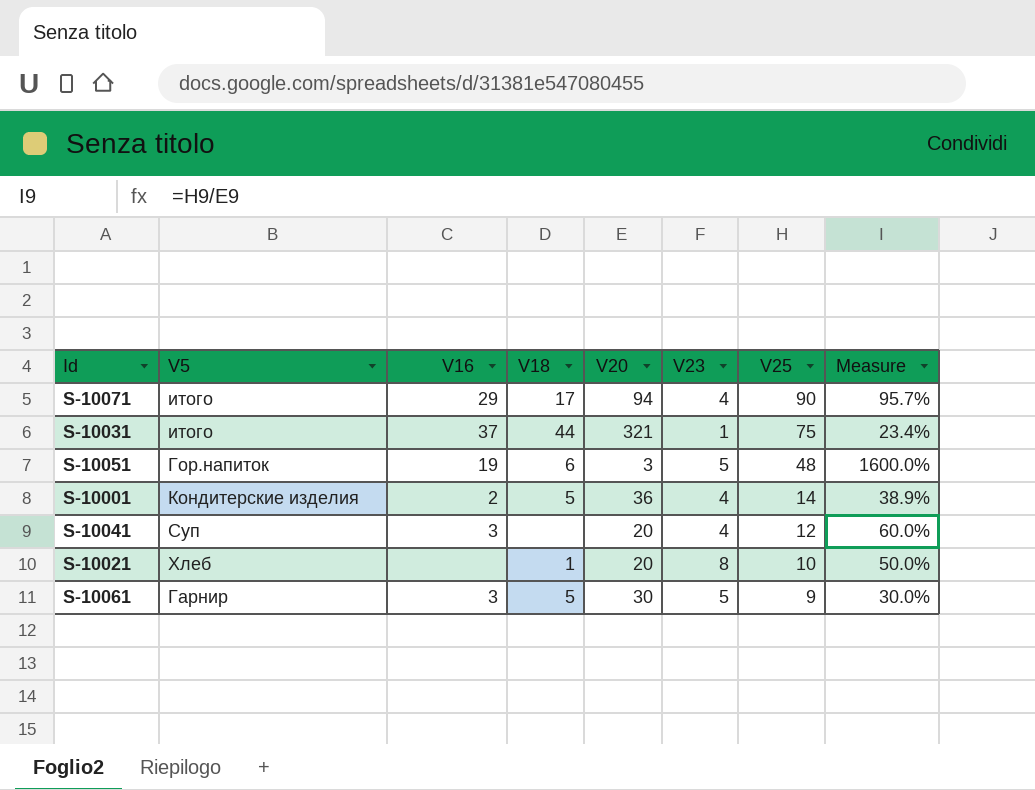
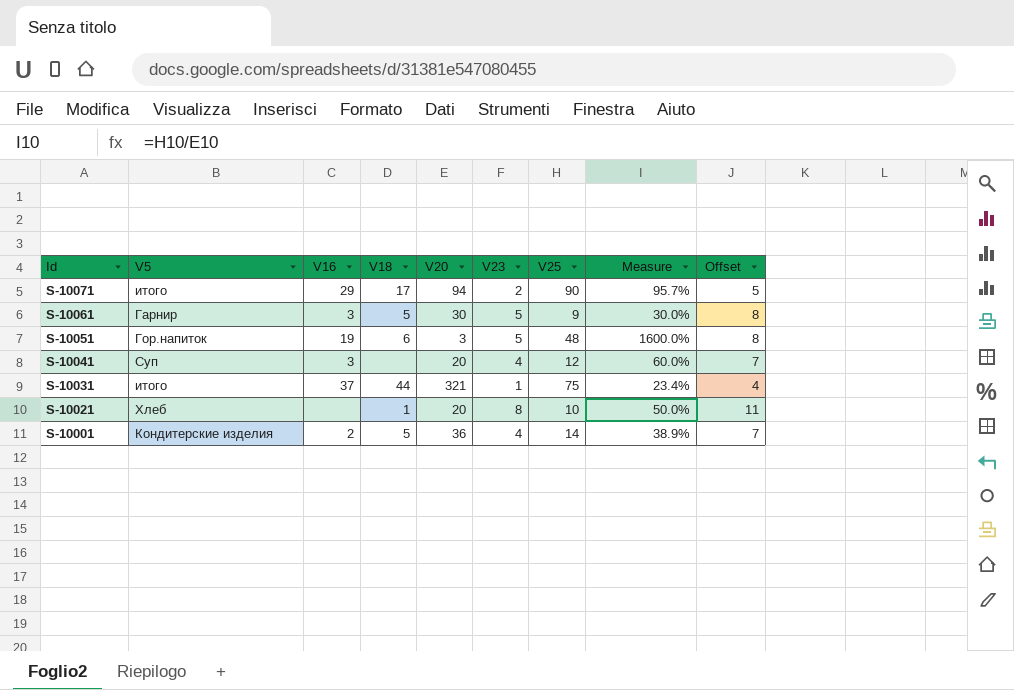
row order: V25 descending -> Id descending
column Offset | formula: none -> [V23] + 3
S-10071 | V23: 4 -> 2

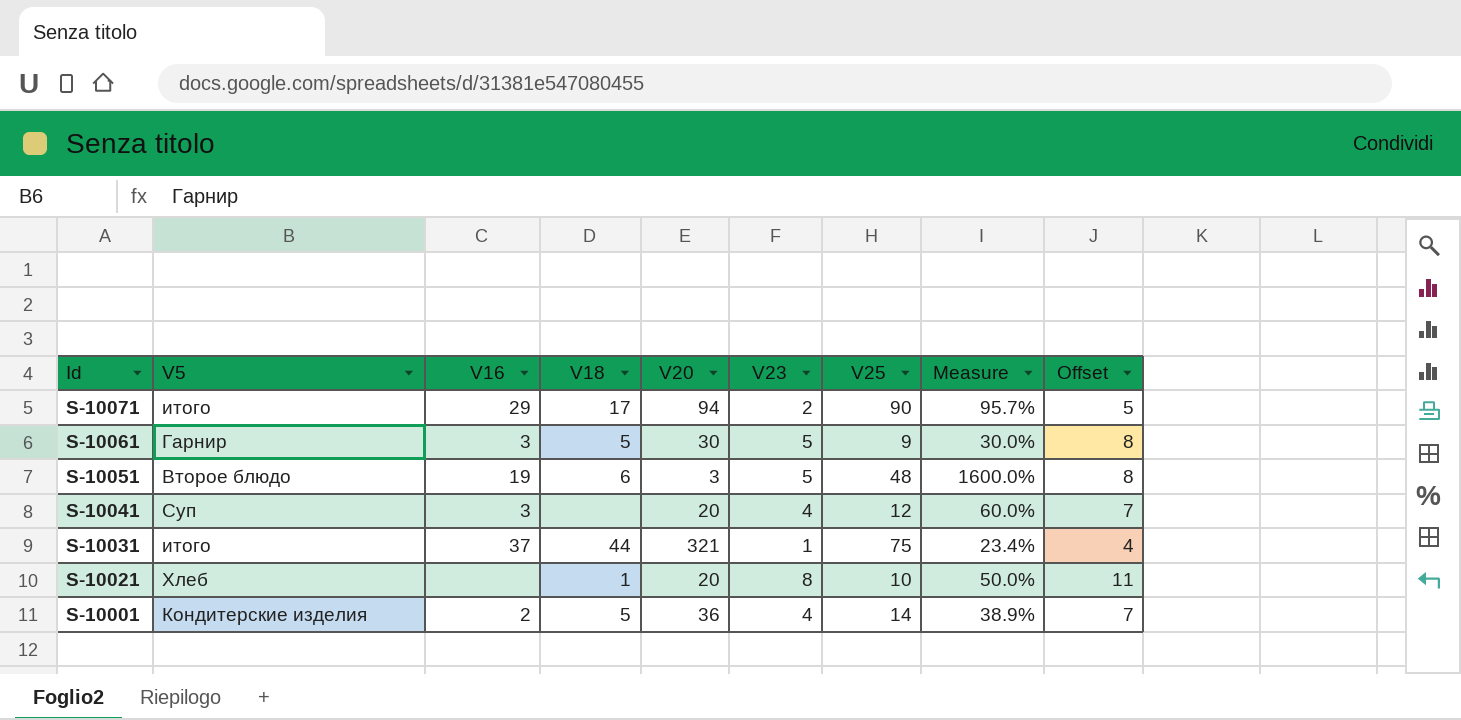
S-10051 | V5: Гор.напиток -> Второе блюдо

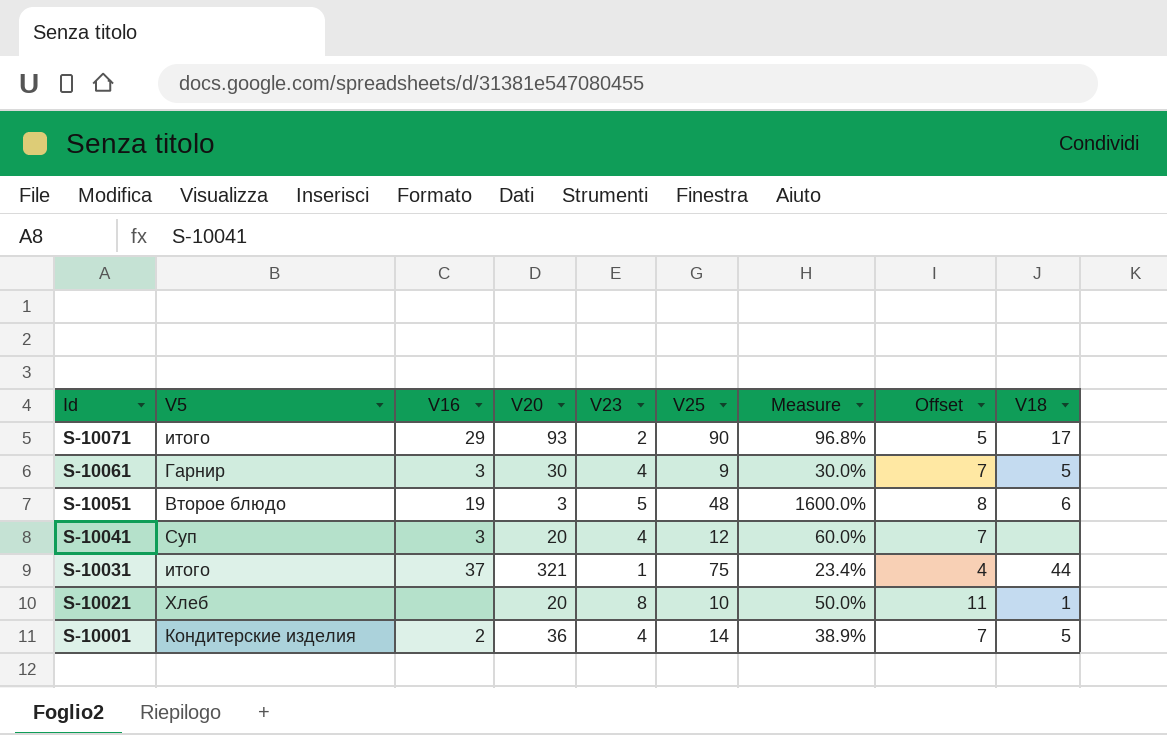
column V18 | position: 4 -> 9
S-10071 | V20: 94 -> 93
S-10071 | Measure: 95.7% -> 96.8%
S-10061 | V23: 5 -> 4
S-10061 | Offset: 8 -> 7

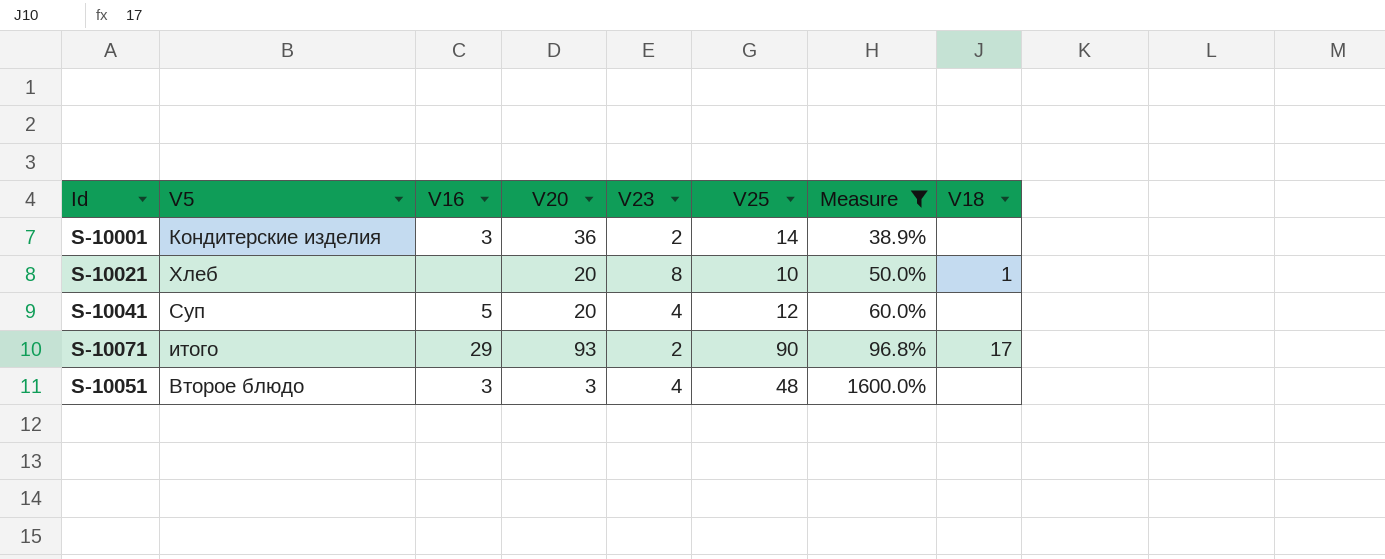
filter: none -> Measure >= 38.9%
row order: Id descending -> Measure ascending
column Offset | formula: [V23] + 3 -> none
S-10001 | V16: 2 -> 3
S-10001 | V23: 4 -> 2
S-10001 | V18: 5 -> none
S-10041 | V16: 3 -> 5
S-10051 | V16: 19 -> 3
S-10051 | V23: 5 -> 4
S-10051 | V18: 6 -> none

